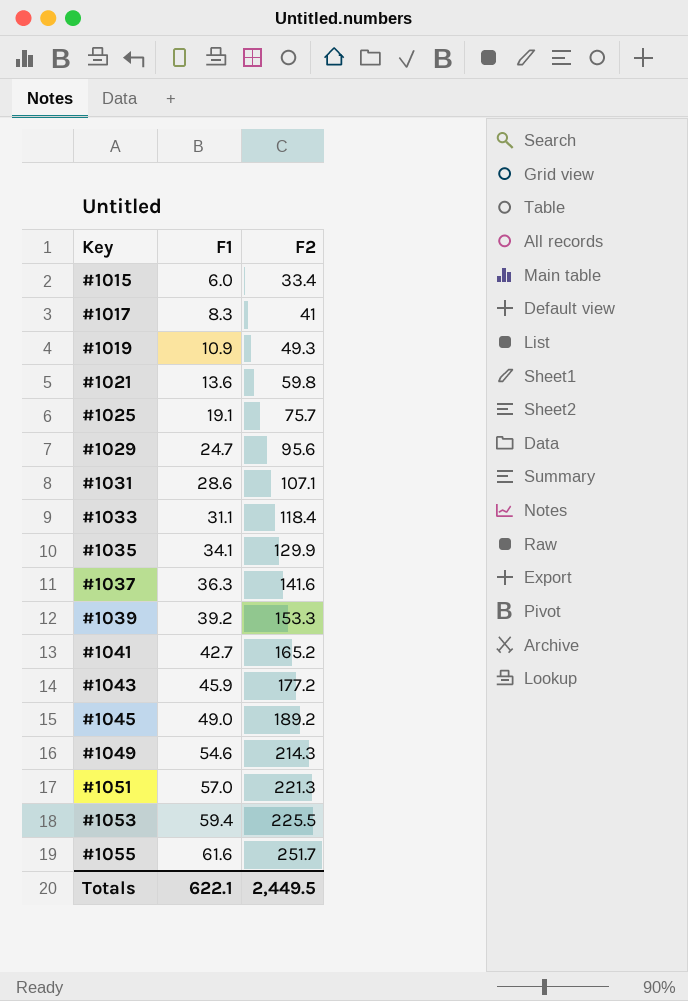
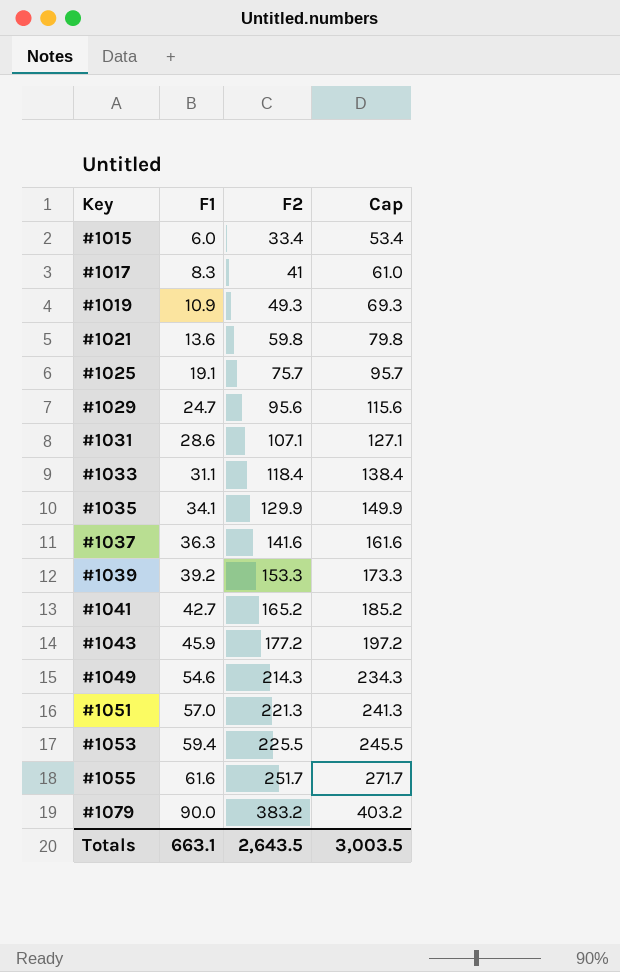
column Cap | formula: none -> [F2] + 20
row #1045: 49.0 | 189.2 -> none
row #1079: none -> 90.0 | 383.2 | 403.2
Totals | F1: 622.1 -> 663.1
Totals | F2: 2,449.5 -> 2,643.5

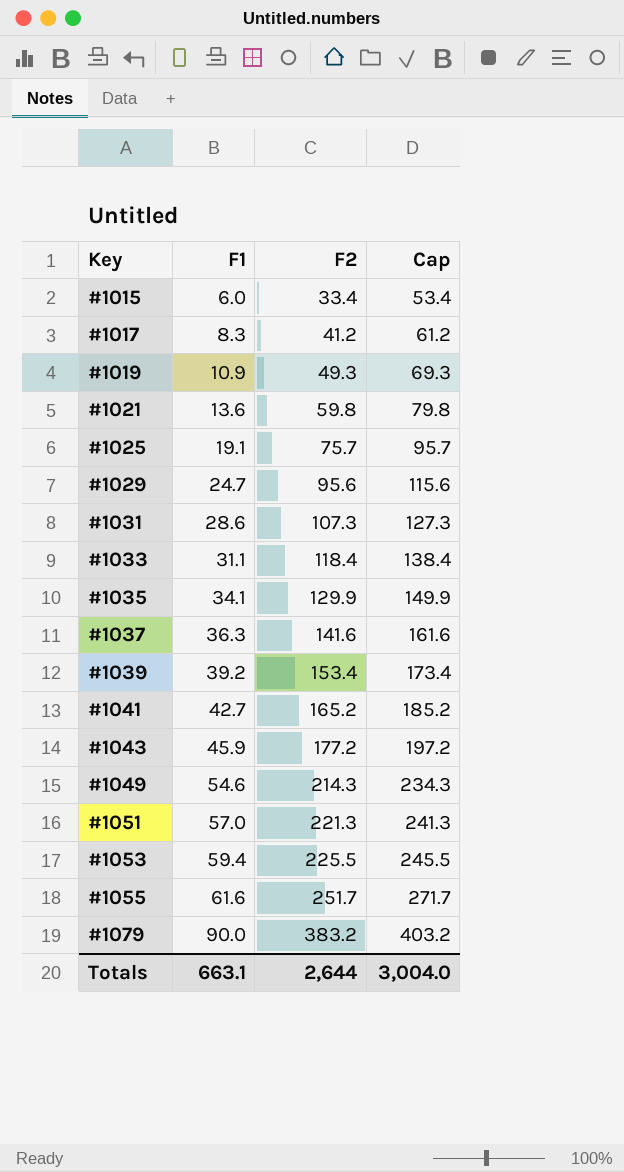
#1017 | F2: 41 -> 41.2
#1017 | Cap: 61.0 -> 61.2
#1031 | F2: 107.1 -> 107.3
#1031 | Cap: 127.1 -> 127.3
#1039 | F2: 153.3 -> 153.4
#1039 | Cap: 173.3 -> 173.4
Totals | F2: 2,643.5 -> 2,644
Totals | Cap: 3,003.5 -> 3,004.0

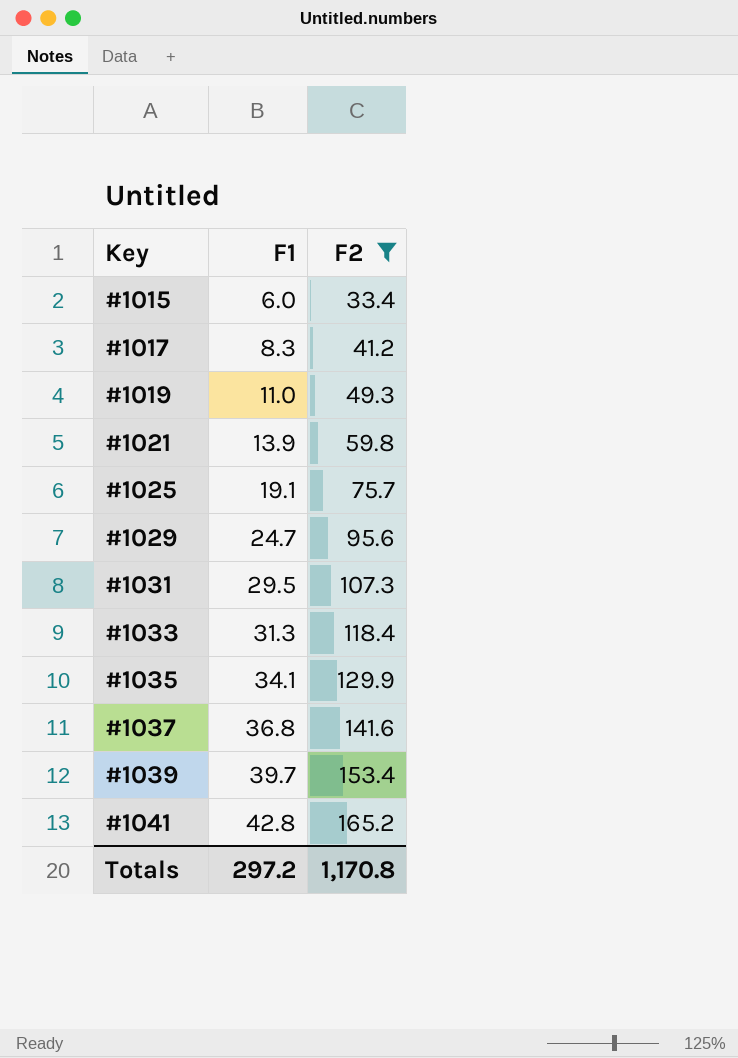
filter: none -> F2 <= 165.2
column Cap | formula: [F2] + 20 -> none
#1019 | F1: 10.9 -> 11.0
#1021 | F1: 13.6 -> 13.9
#1031 | F1: 28.6 -> 29.5
#1033 | F1: 31.1 -> 31.3
#1037 | F1: 36.3 -> 36.8
#1039 | F1: 39.2 -> 39.7
#1041 | F1: 42.7 -> 42.8
Totals | F1: 663.1 -> 297.2
Totals | F2: 2,644 -> 1,170.8

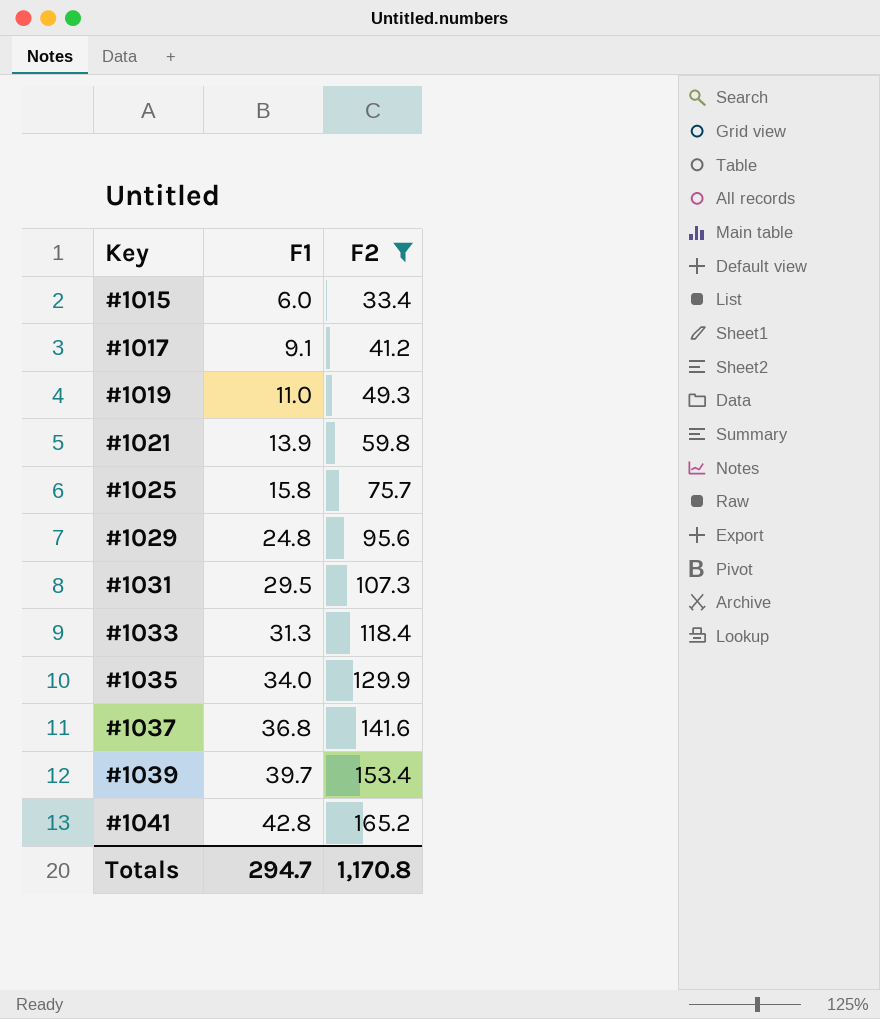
#1017 | F1: 8.3 -> 9.1
#1025 | F1: 19.1 -> 15.8
#1029 | F1: 24.7 -> 24.8
#1035 | F1: 34.1 -> 34.0
Totals | F1: 297.2 -> 294.7

